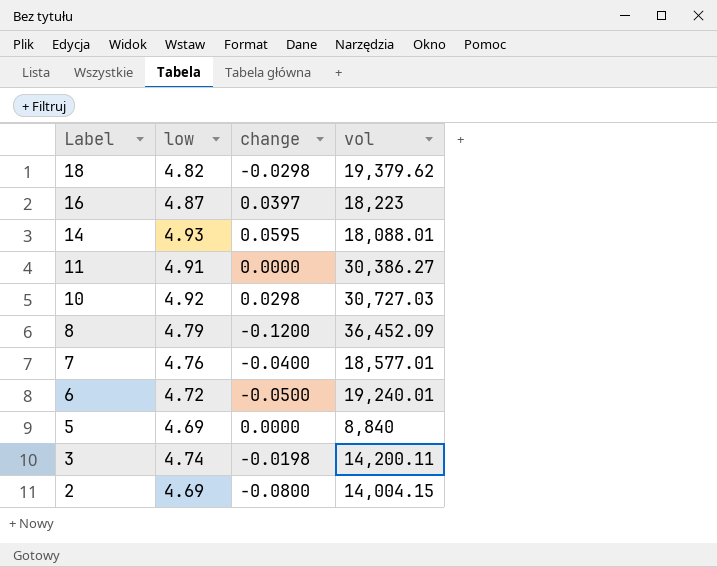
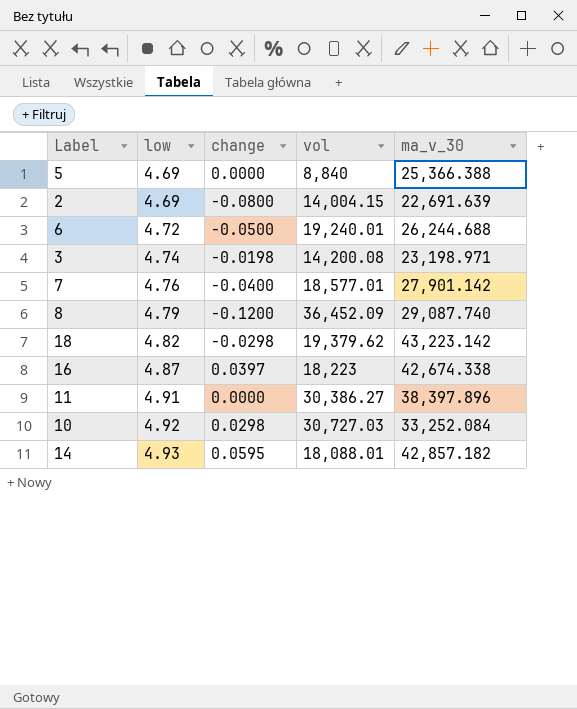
row order: Label descending -> low ascending
column ma_v_30 | position: none -> 5
3 | vol: 14,200.11 -> 14,200.08

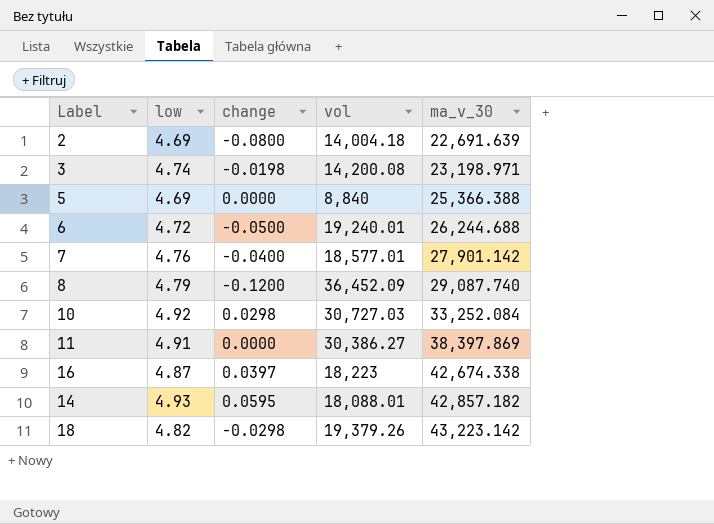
row order: low ascending -> ma_v_30 ascending
2 | vol: 14,004.15 -> 14,004.18
11 | ma_v_30: 38,397.896 -> 38,397.869
18 | vol: 19,379.62 -> 19,379.26

